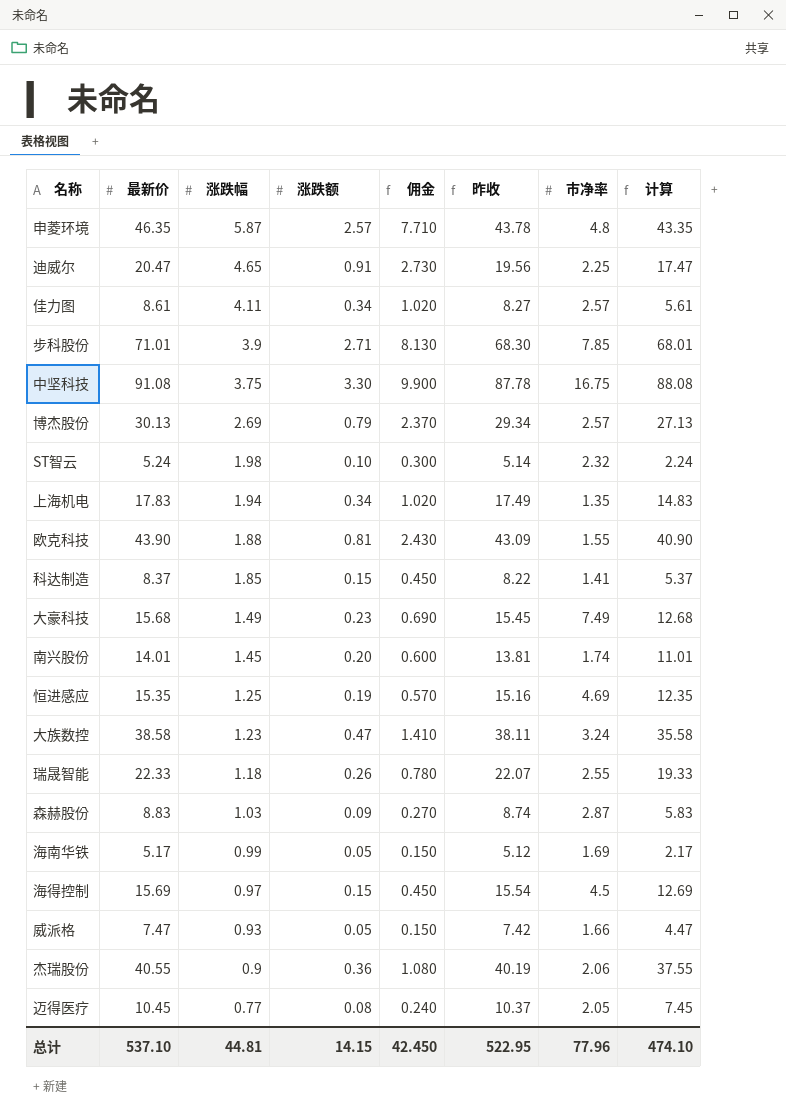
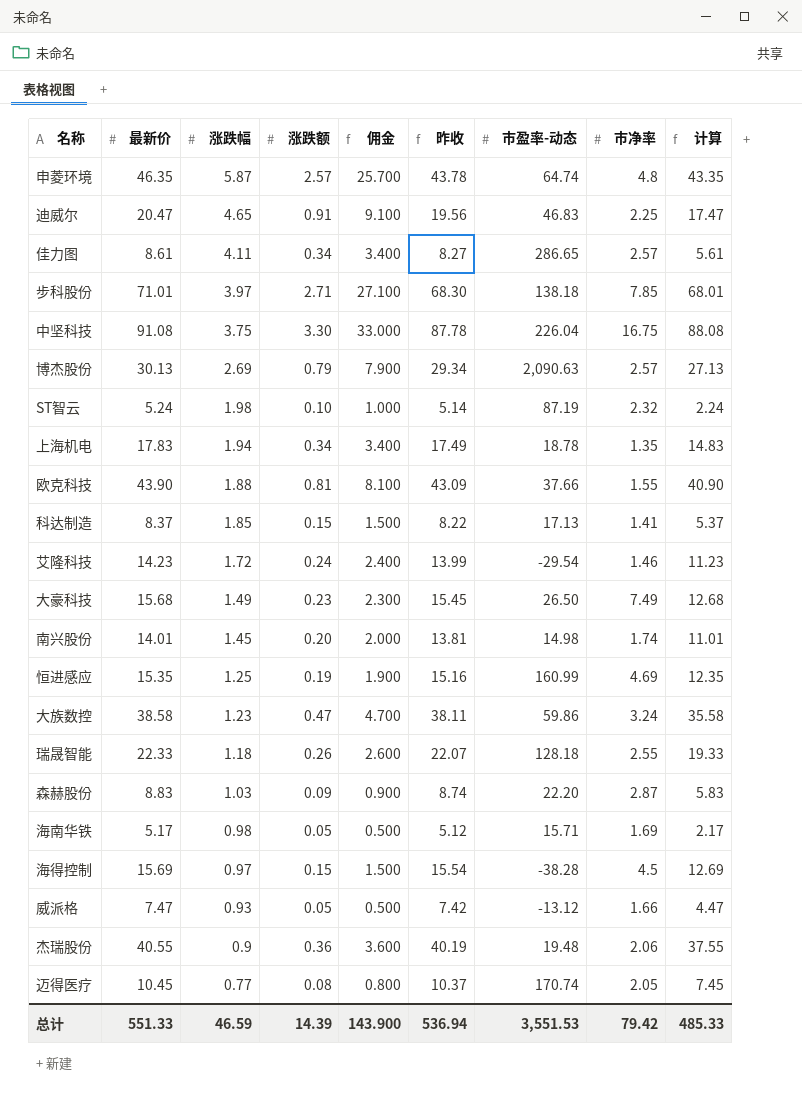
column 佣金 | formula: [涨跌额] * 3 -> [涨跌额] * 10
column 市盈率-动态 | position: none -> 7
步科股份 | 涨跌幅: 3.9 -> 3.97
row 艾隆科技: none -> 14.23 | 1.72 | 0.24 | 2.400 | 13.99 | -29.54 | 1.46 | 11.23
海南华铁 | 涨跌幅: 0.99 -> 0.98
总计 | 最新价: 537.10 -> 551.33
总计 | 涨跌幅: 44.81 -> 46.59
总计 | 涨跌额: 14.15 -> 14.39
总计 | 佣金: 42.450 -> 143.900
总计 | 昨收: 522.95 -> 536.94
总计 | 市净率: 77.96 -> 79.42
总计 | 计算: 474.10 -> 485.33

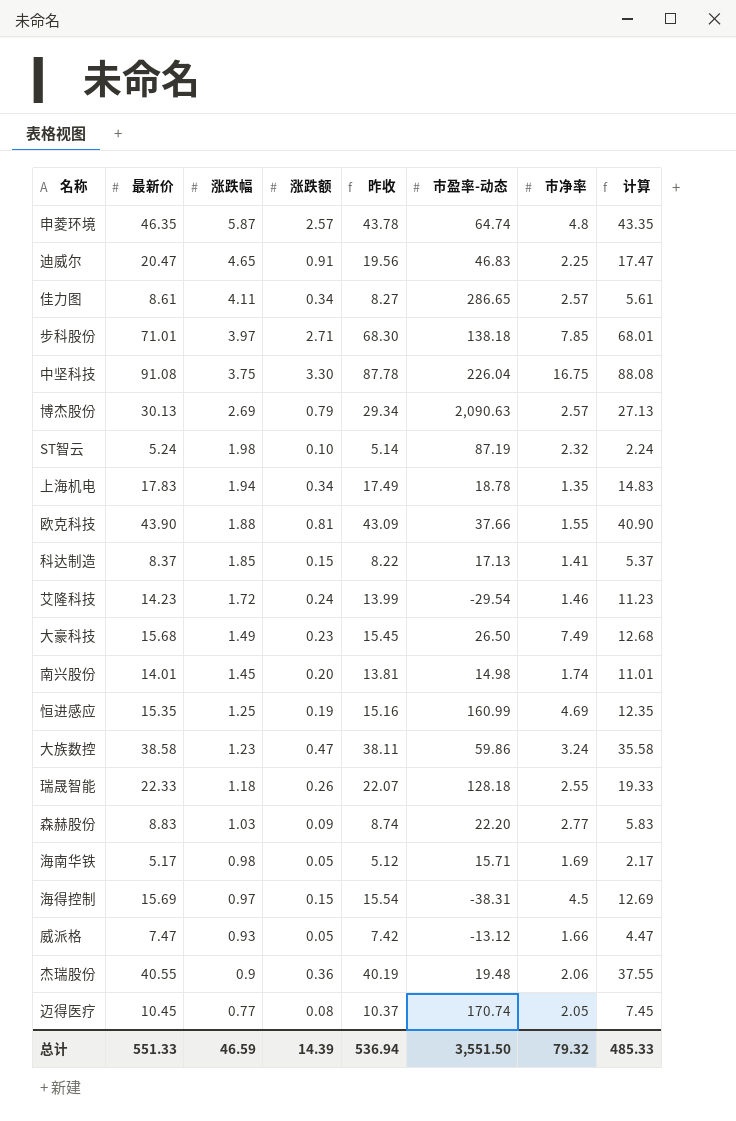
column 佣金 | formula: [涨跌额] * 10 -> none
森赫股份 | 市净率: 2.87 -> 2.77
海得控制 | 市盈率-动态: -38.28 -> -38.31
总计 | 市盈率-动态: 3,551.53 -> 3,551.50
总计 | 市净率: 79.42 -> 79.32

